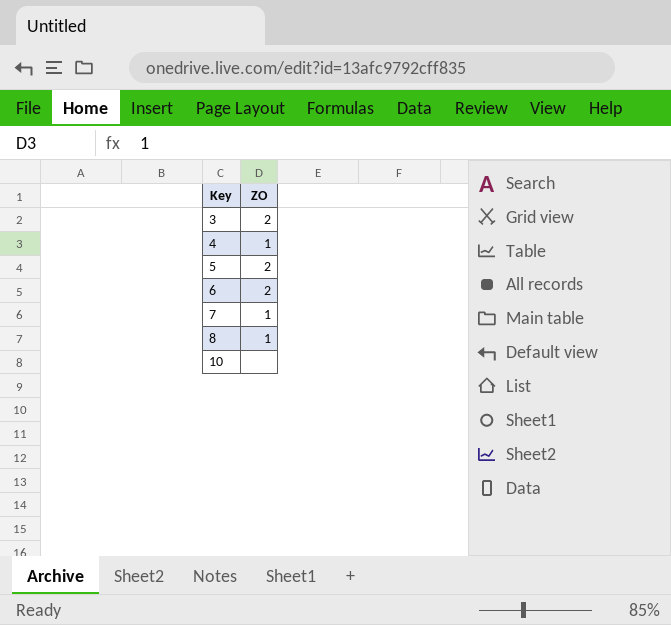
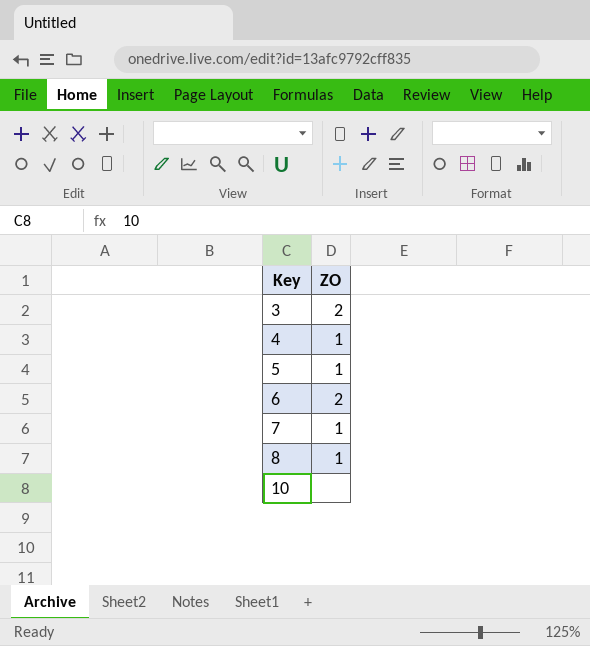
5 | ZO: 2 -> 1

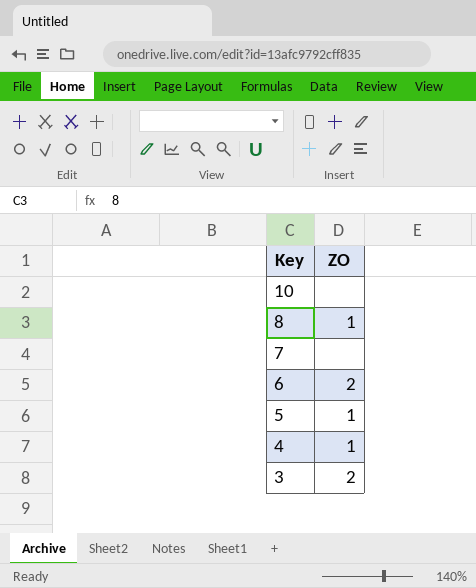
row order: Key ascending -> Key descending
7 | ZO: 1 -> none

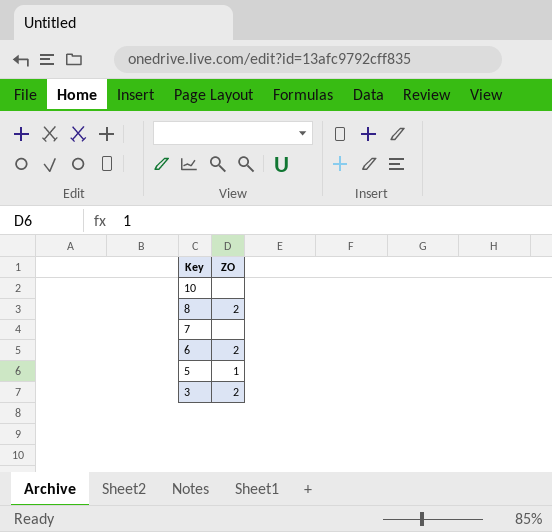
row 4: 1 -> none
8 | ZO: 1 -> 2

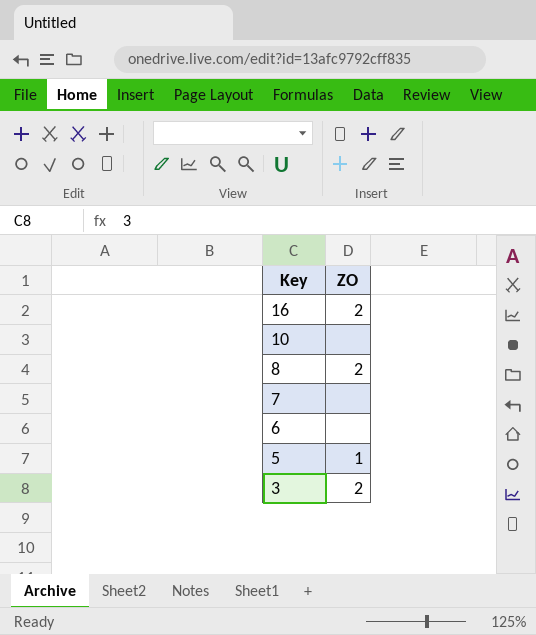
row 16: none -> 2
6 | ZO: 2 -> none

